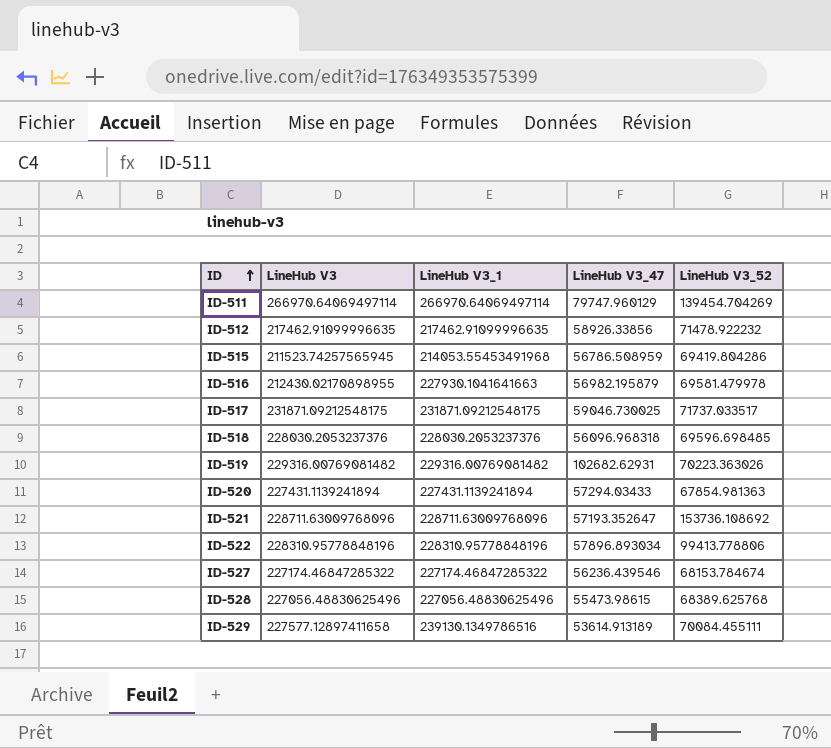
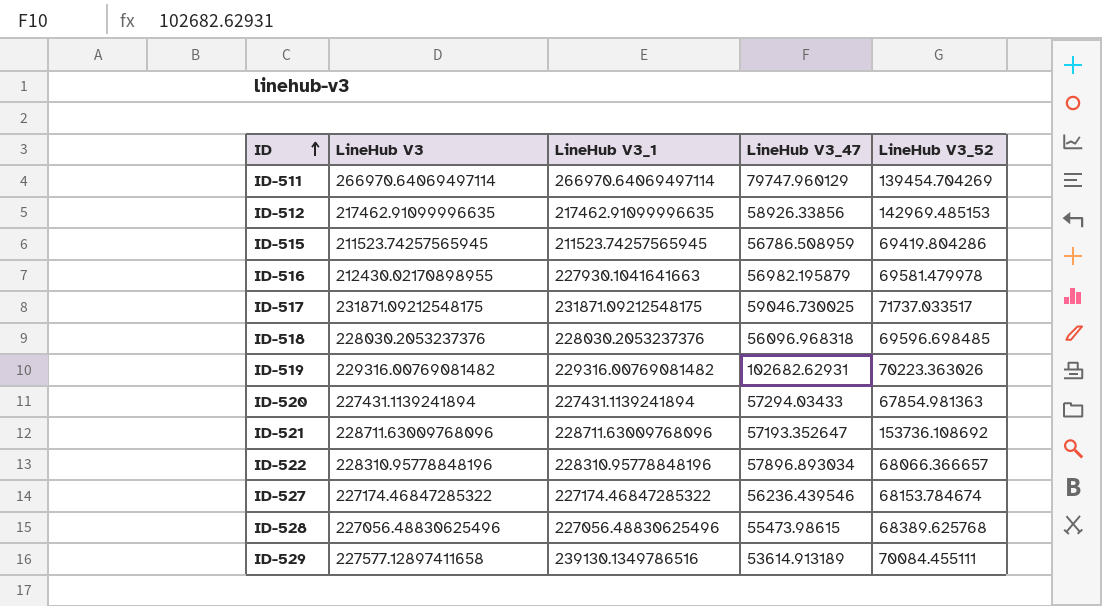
ID-512 | LineHub V3_52: 71478.922232 -> 142969.485153
ID-515 | LineHub V3_1: 214053.55453491968 -> 211523.74257565945
ID-522 | LineHub V3_52: 99413.778806 -> 68066.366657

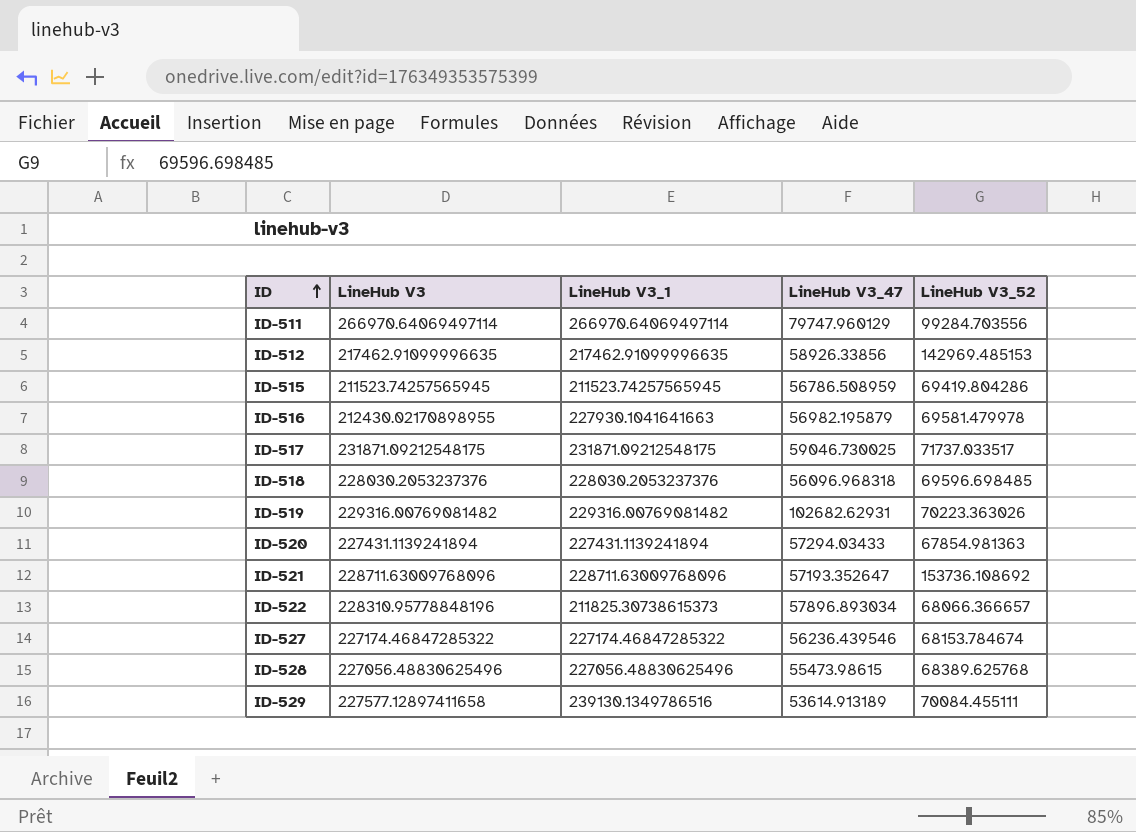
ID-511 | LineHub V3_52: 139454.704269 -> 99284.703556
ID-522 | LineHub V3_1: 228310.95778848196 -> 211825.30738615373

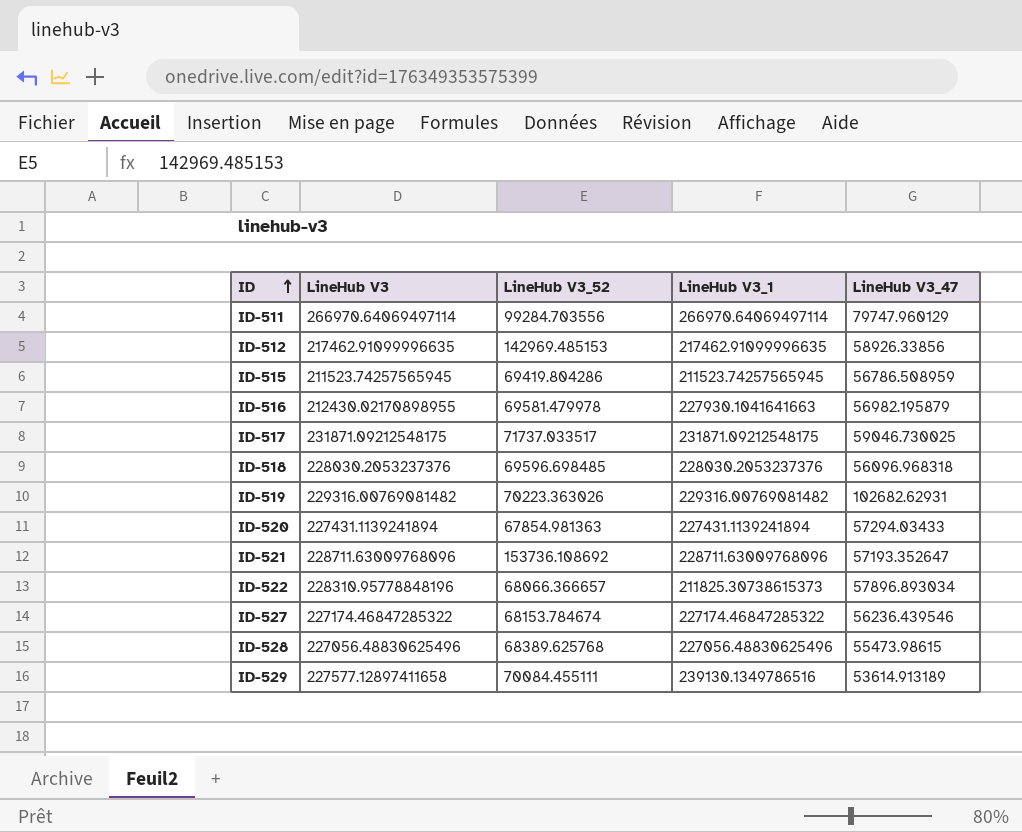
column LineHub V3_52 | position: 5 -> 3

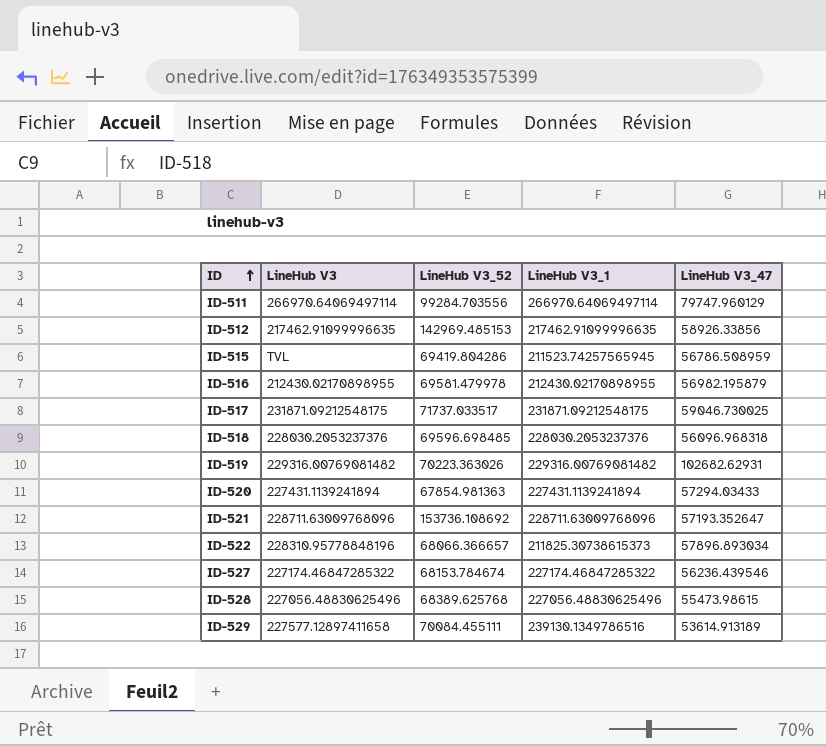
ID-515 | LineHub V3: 211523.74257565945 -> TVL
ID-516 | LineHub V3_1: 227930.1041641663 -> 212430.02170898955

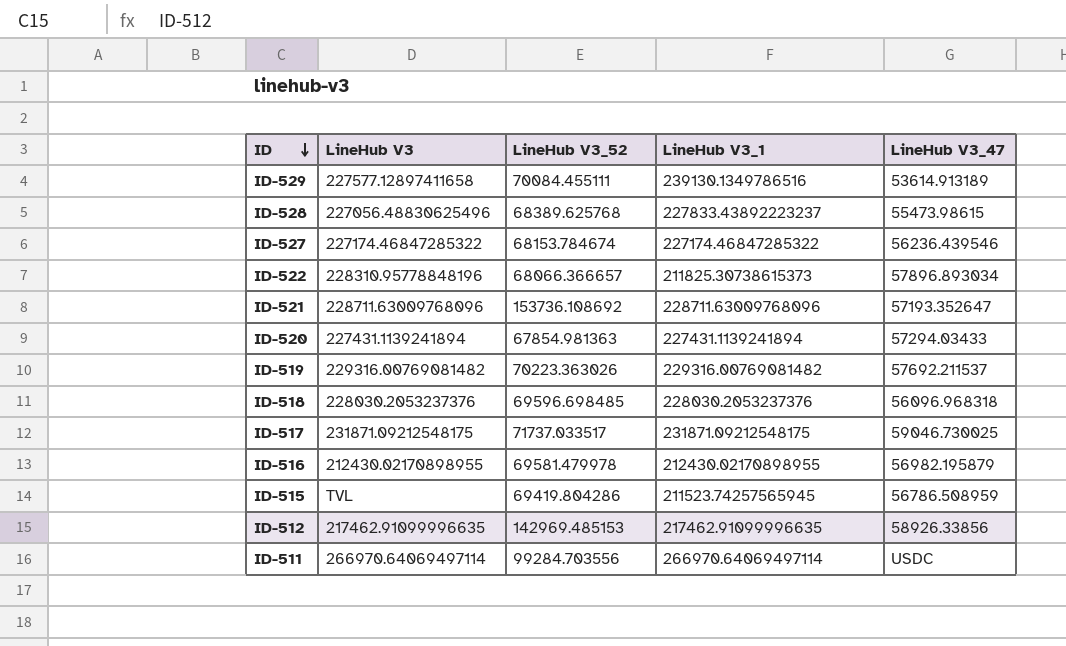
row order: ID ascending -> ID descending
ID-528 | LineHub V3_1: 227056.48830625496 -> 227833.43892223237
ID-519 | LineHub V3_47: 102682.62931 -> 57692.211537
ID-511 | LineHub V3_47: 79747.960129 -> USDC

